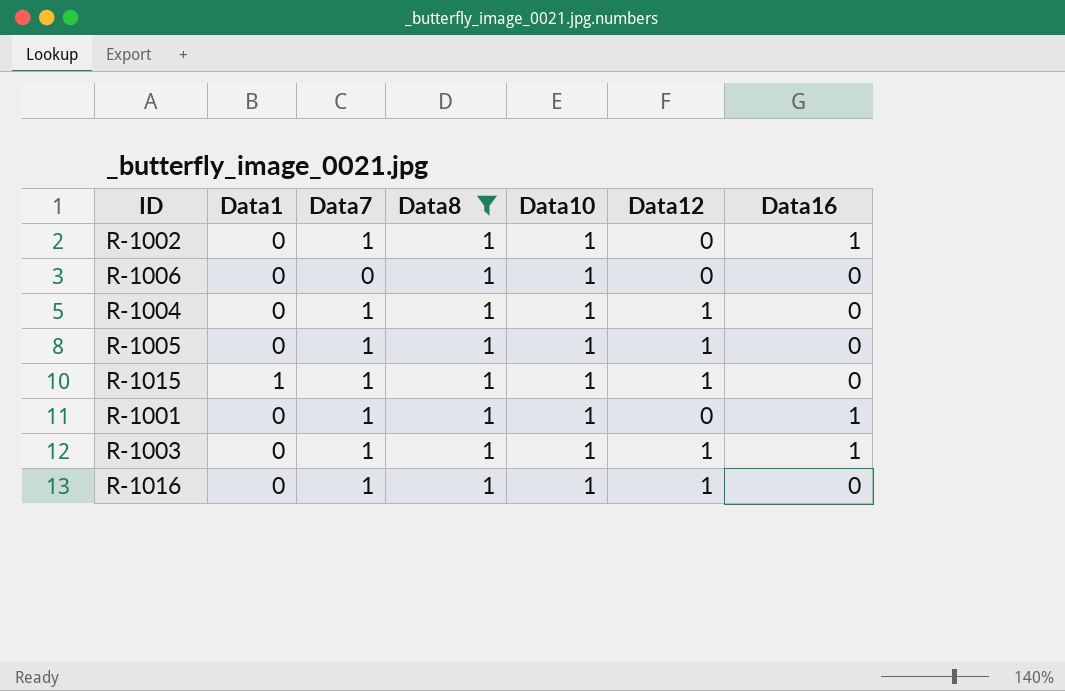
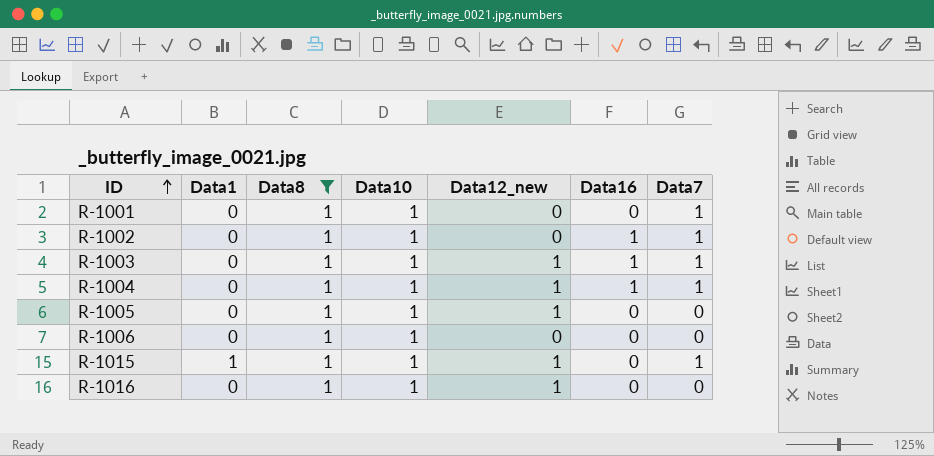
row order: none -> ID ascending
column name: Data12 -> Data12_new
column Data7 | position: 3 -> 7
R-1001 | Data16: 1 -> 0
R-1004 | Data16: 0 -> 1
R-1005 | Data7: 1 -> 0
R-1016 | Data7: 1 -> 0

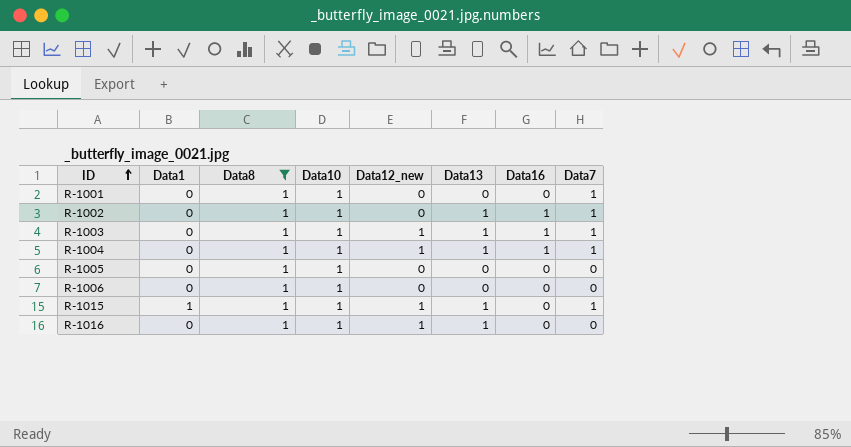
column Data13 | position: none -> 6
R-1005 | Data12_new: 1 -> 0

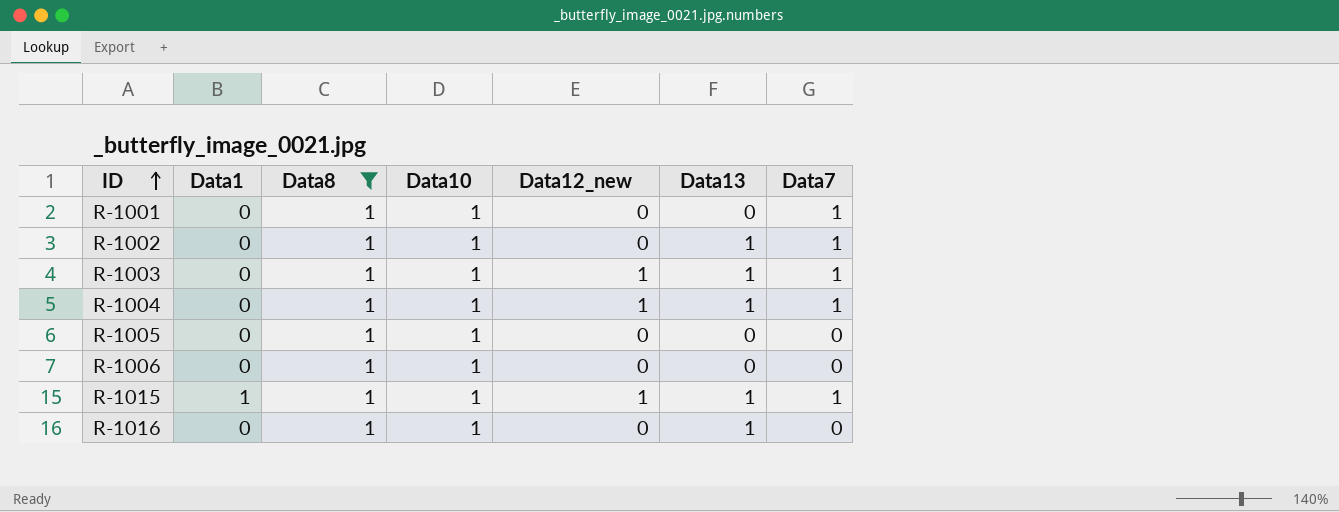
column Data16 | position: 7 -> none
R-1016 | Data12_new: 1 -> 0

